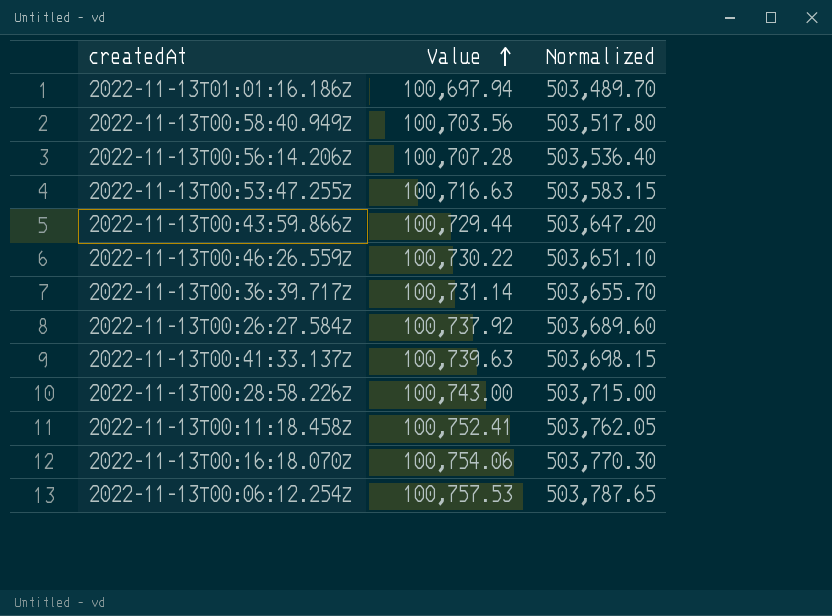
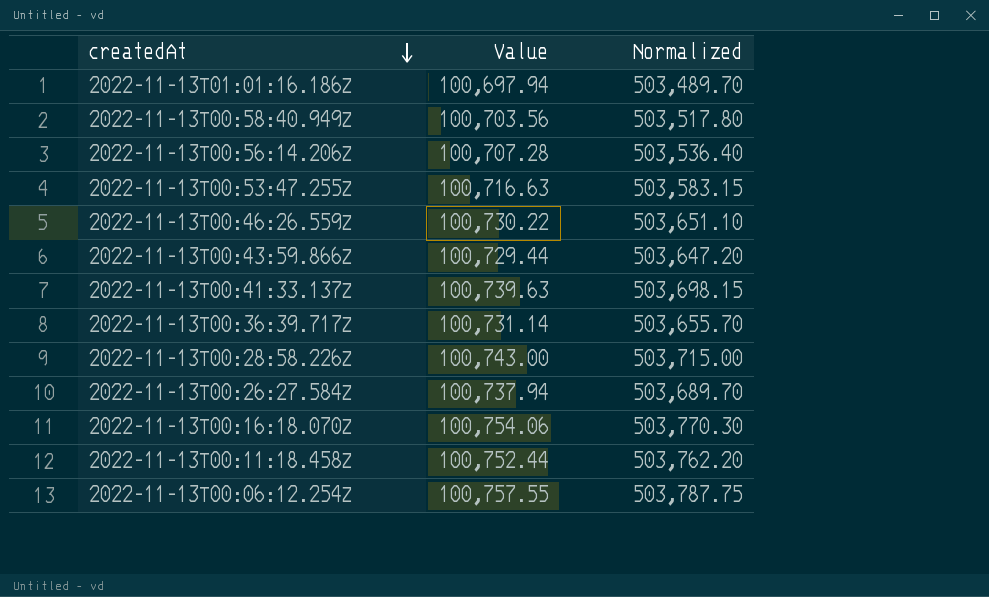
row order: Value ascending -> createdAt descending
2022-11-13T00:26:27.584Z | Value: 100,737.92 -> 100,737.94
2022-11-13T00:26:27.584Z | Normalized: 503,689.60 -> 503,689.70
2022-11-13T00:11:18.458Z | Value: 100,752.41 -> 100,752.44
2022-11-13T00:11:18.458Z | Normalized: 503,762.05 -> 503,762.20
2022-11-13T00:06:12.254Z | Value: 100,757.53 -> 100,757.55
2022-11-13T00:06:12.254Z | Normalized: 503,787.65 -> 503,787.75

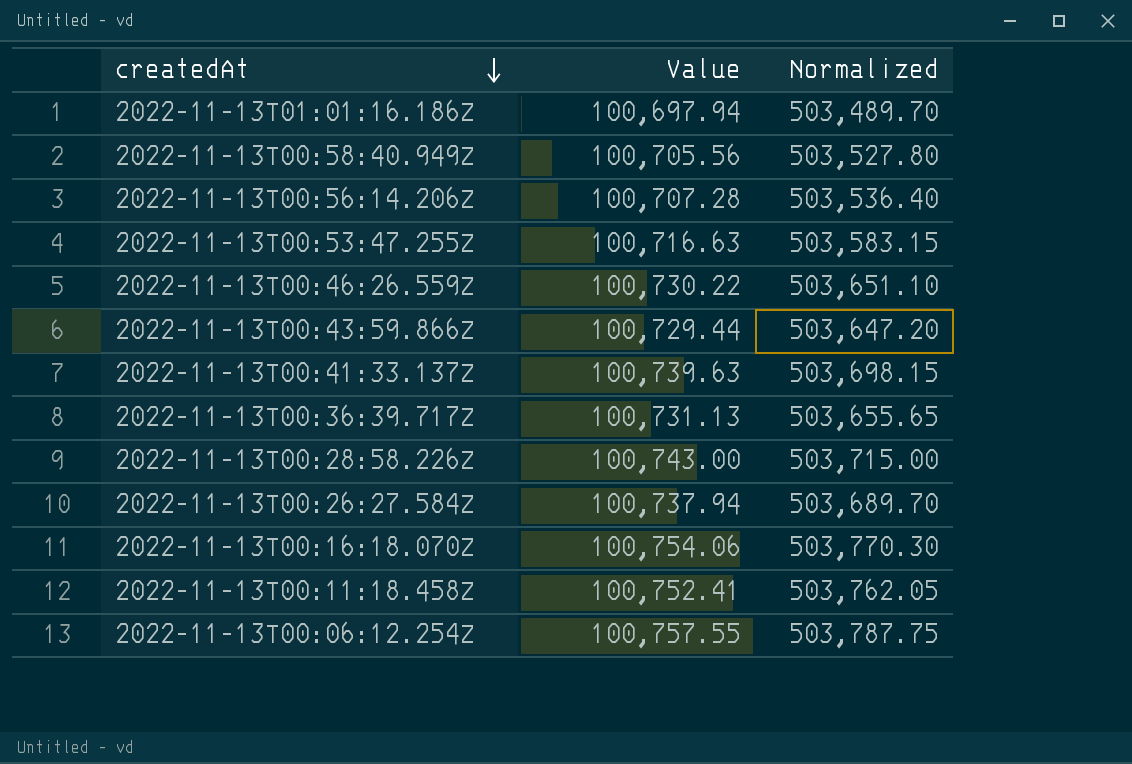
2022-11-13T00:58:40.949Z | Value: 100,703.56 -> 100,705.56
2022-11-13T00:58:40.949Z | Normalized: 503,517.80 -> 503,527.80
2022-11-13T00:36:39.717Z | Value: 100,731.14 -> 100,731.13
2022-11-13T00:36:39.717Z | Normalized: 503,655.70 -> 503,655.65
2022-11-13T00:11:18.458Z | Value: 100,752.44 -> 100,752.41
2022-11-13T00:11:18.458Z | Normalized: 503,762.20 -> 503,762.05

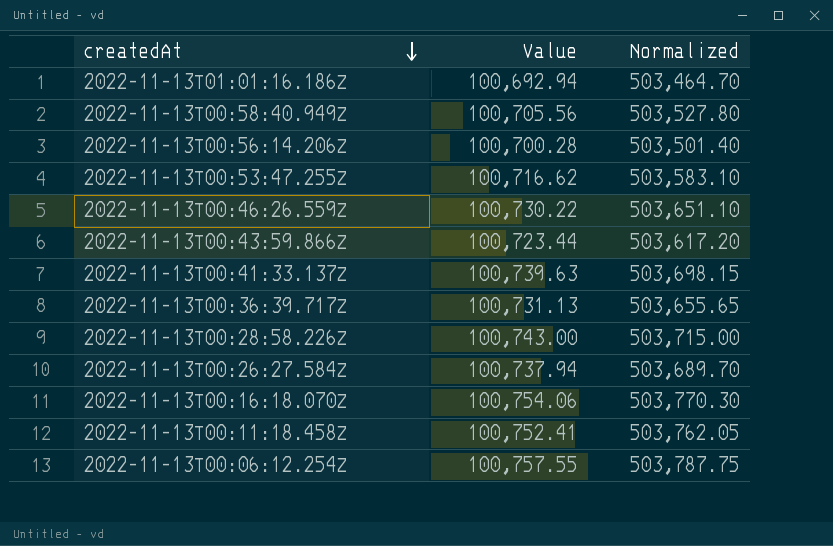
2022-11-13T01:01:16.186Z | Value: 100,697.94 -> 100,692.94
2022-11-13T01:01:16.186Z | Normalized: 503,489.70 -> 503,464.70
2022-11-13T00:56:14.206Z | Value: 100,707.28 -> 100,700.28
2022-11-13T00:56:14.206Z | Normalized: 503,536.40 -> 503,501.40
2022-11-13T00:53:47.255Z | Value: 100,716.63 -> 100,716.62
2022-11-13T00:53:47.255Z | Normalized: 503,583.15 -> 503,583.10
2022-11-13T00:43:59.866Z | Value: 100,729.44 -> 100,723.44
2022-11-13T00:43:59.866Z | Normalized: 503,647.20 -> 503,617.20

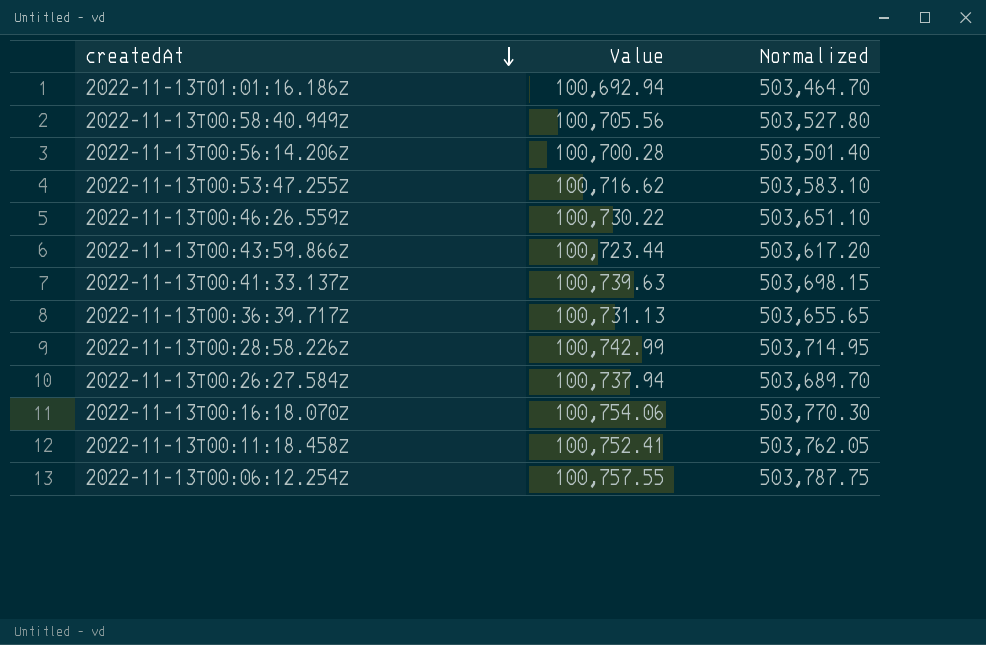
2022-11-13T00:28:58.226Z | Value: 100,743.00 -> 100,742.99
2022-11-13T00:28:58.226Z | Normalized: 503,715.00 -> 503,714.95

